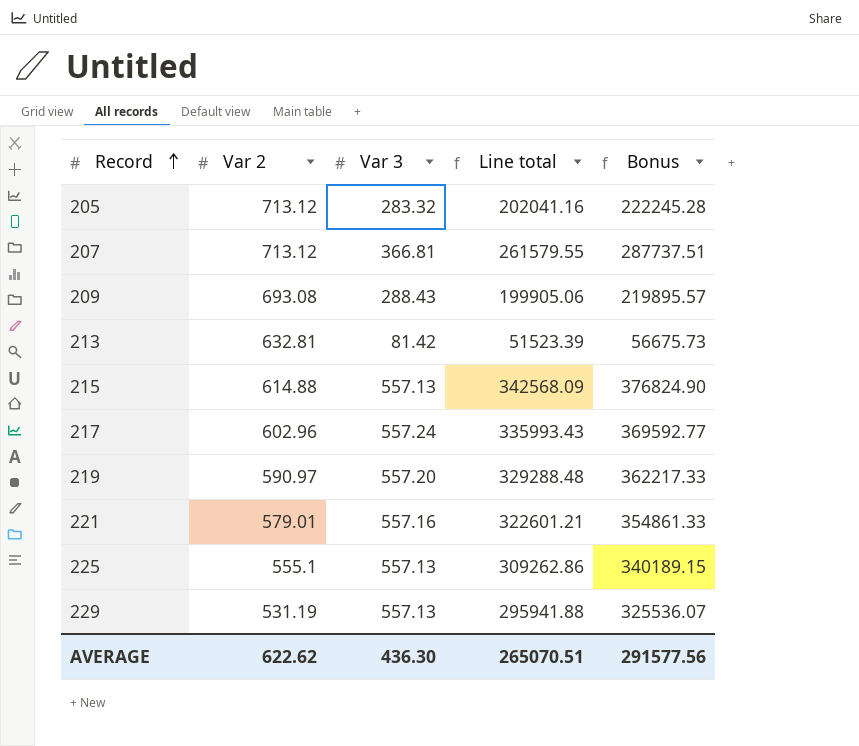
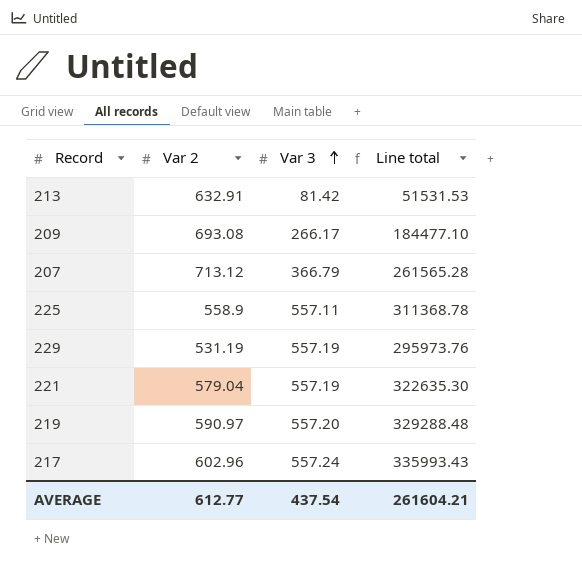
row order: Record ascending -> Var 3 ascending
column Bonus | formula: [Line total] * 1.1 -> none
row 205: 713.12 | 283.32 | 202041.16 | 222245.28 -> none
row 215: 614.88 | 557.13 | 342568.09 | 376824.90 -> none
213 | Var 2: 632.81 -> 632.91
213 | Line total: 51523.39 -> 51531.53
209 | Var 3: 288.43 -> 266.17
209 | Line total: 199905.06 -> 184477.10
207 | Var 3: 366.81 -> 366.79
207 | Line total: 261579.55 -> 261565.28
225 | Var 2: 555.1 -> 558.9
225 | Var 3: 557.13 -> 557.11
225 | Line total: 309262.86 -> 311368.78
229 | Var 3: 557.13 -> 557.19
229 | Line total: 295941.88 -> 295973.76
221 | Var 2: 579.01 -> 579.04
221 | Var 3: 557.16 -> 557.19
221 | Line total: 322601.21 -> 322635.30
AVERAGE | Var 2: 622.62 -> 612.77
AVERAGE | Var 3: 436.30 -> 437.54
AVERAGE | Line total: 265070.51 -> 261604.21

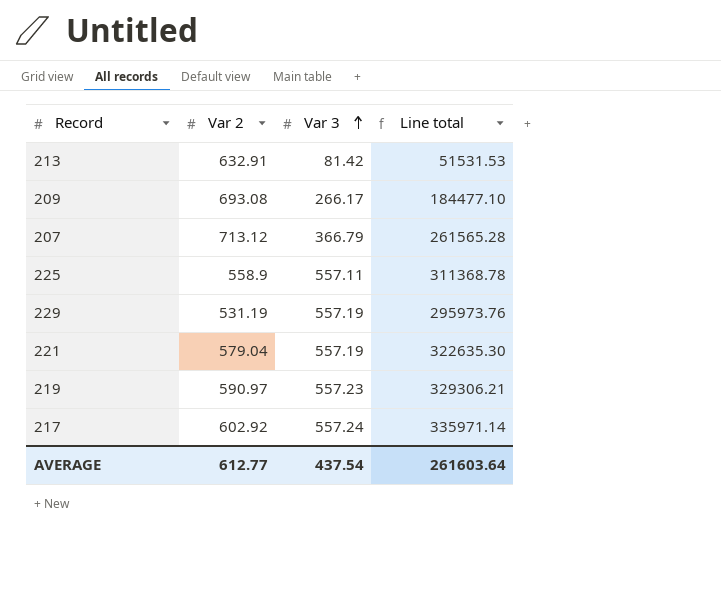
219 | Var 3: 557.20 -> 557.23
219 | Line total: 329288.48 -> 329306.21
217 | Var 2: 602.96 -> 602.92
217 | Line total: 335993.43 -> 335971.14
AVERAGE | Line total: 261604.21 -> 261603.64

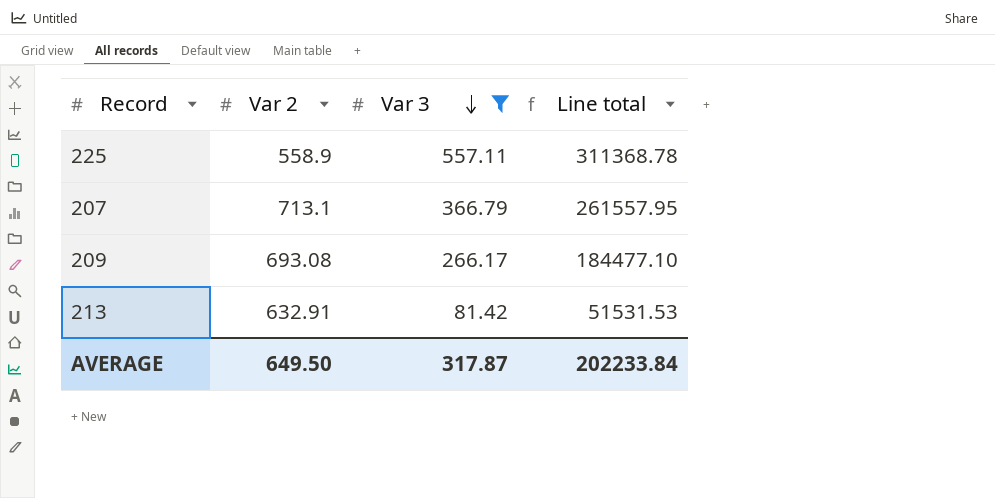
filter: none -> Var 3 <= 557.11
row order: Var 3 ascending -> Var 3 descending
207 | Var 2: 713.12 -> 713.1
207 | Line total: 261565.28 -> 261557.95
AVERAGE | Var 2: 612.77 -> 649.50
AVERAGE | Var 3: 437.54 -> 317.87
AVERAGE | Line total: 261603.64 -> 202233.84

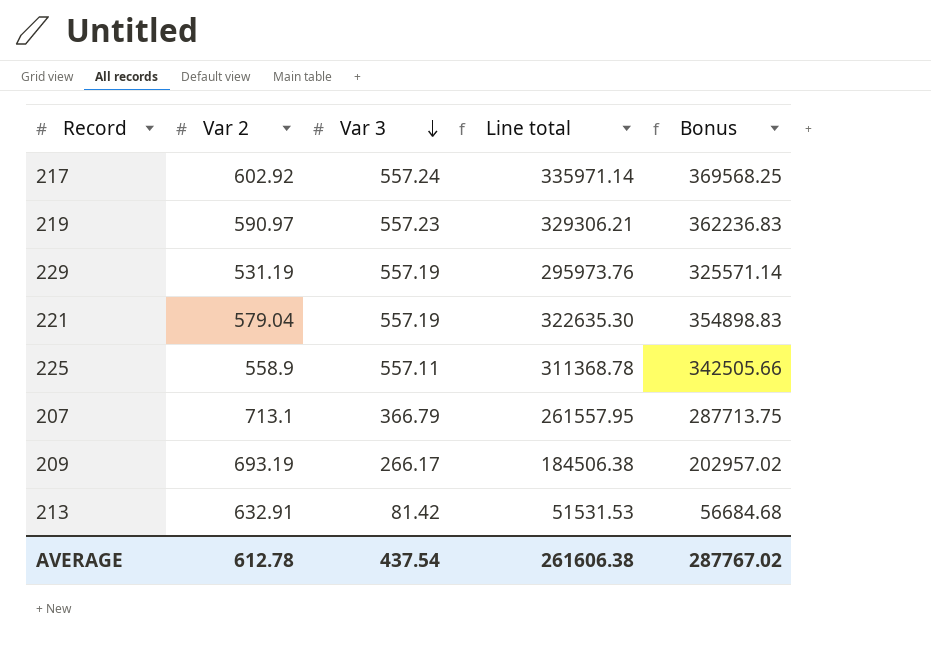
filter: Var 3 <= 557.11 -> none
column Bonus | formula: none -> [Line total] * 1.1
209 | Var 2: 693.08 -> 693.19
209 | Line total: 184477.10 -> 184506.38
AVERAGE | Var 2: 649.50 -> 612.78
AVERAGE | Var 3: 317.87 -> 437.54
AVERAGE | Line total: 202233.84 -> 261606.38

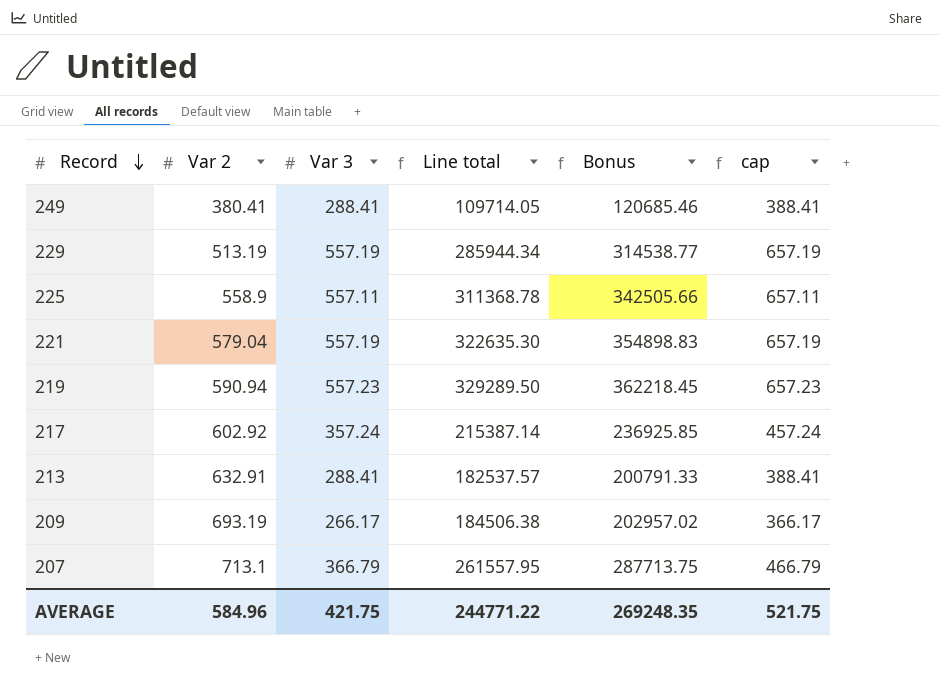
row order: Var 3 descending -> Record descending
column cap | formula: none -> [Var 3] + 100
row 249: none -> 380.41 | 288.41 | 109714.05 | 120685.46 | 388.41
229 | Var 2: 531.19 -> 513.19
229 | Line total: 295973.76 -> 285944.34
229 | Bonus: 325571.14 -> 314538.77
219 | Var 2: 590.97 -> 590.94
219 | Line total: 329306.21 -> 329289.50
219 | Bonus: 362236.83 -> 362218.45
217 | Var 3: 557.24 -> 357.24
217 | Line total: 335971.14 -> 215387.14
217 | Bonus: 369568.25 -> 236925.85
213 | Var 3: 81.42 -> 288.41
213 | Line total: 51531.53 -> 182537.57
213 | Bonus: 56684.68 -> 200791.33
AVERAGE | Var 2: 612.78 -> 584.96
AVERAGE | Var 3: 437.54 -> 421.75
AVERAGE | Line total: 261606.38 -> 244771.22
AVERAGE | Bonus: 287767.02 -> 269248.35

